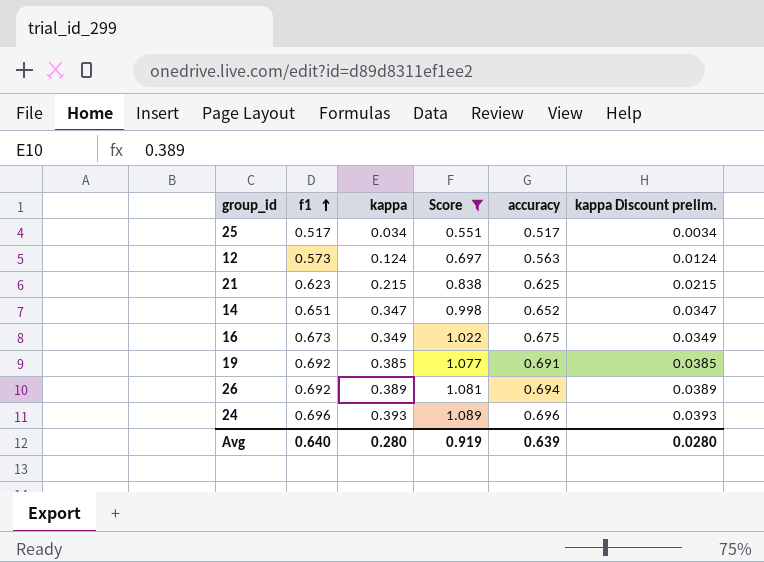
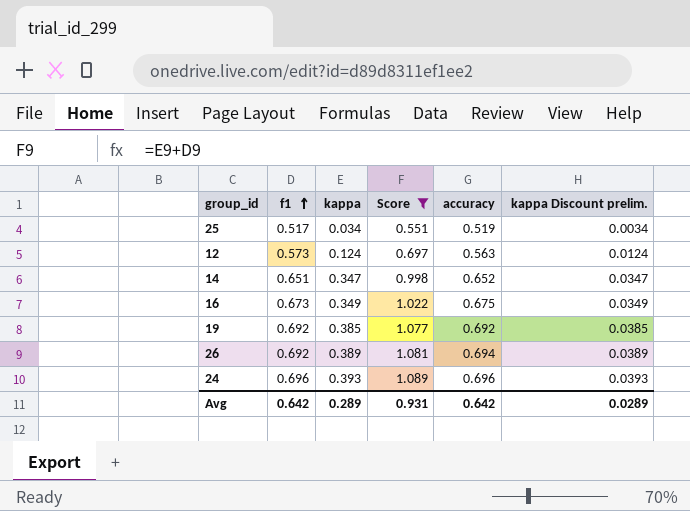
row 21: 0.623 | 0.215 | 0.838 | 0.625 | 0.0215 -> none
25 | accuracy: 0.517 -> 0.519
19 | accuracy: 0.691 -> 0.692
Avg | f1: 0.640 -> 0.642
Avg | kappa: 0.280 -> 0.289
Avg | Score: 0.919 -> 0.931
Avg | accuracy: 0.639 -> 0.642
Avg | kappa Discount prelim.: 0.0280 -> 0.0289

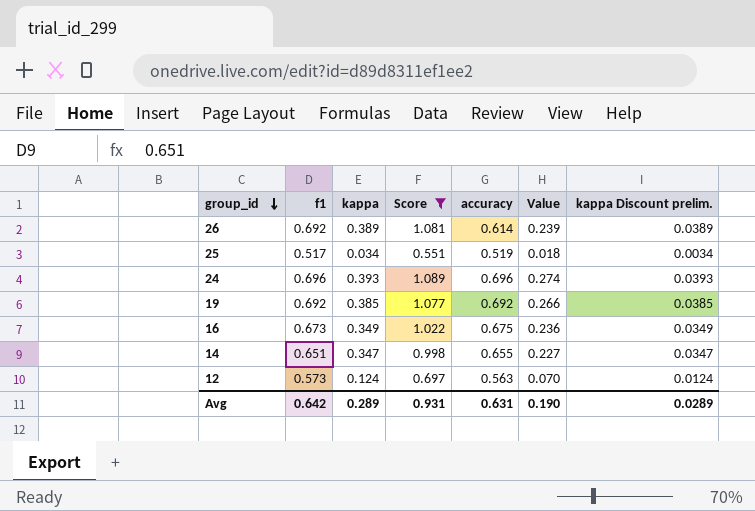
row order: f1 ascending -> group_id descending
column Value | formula: none -> [kappa] * [accuracy]
26 | accuracy: 0.694 -> 0.614
14 | accuracy: 0.652 -> 0.655
Avg | accuracy: 0.642 -> 0.631

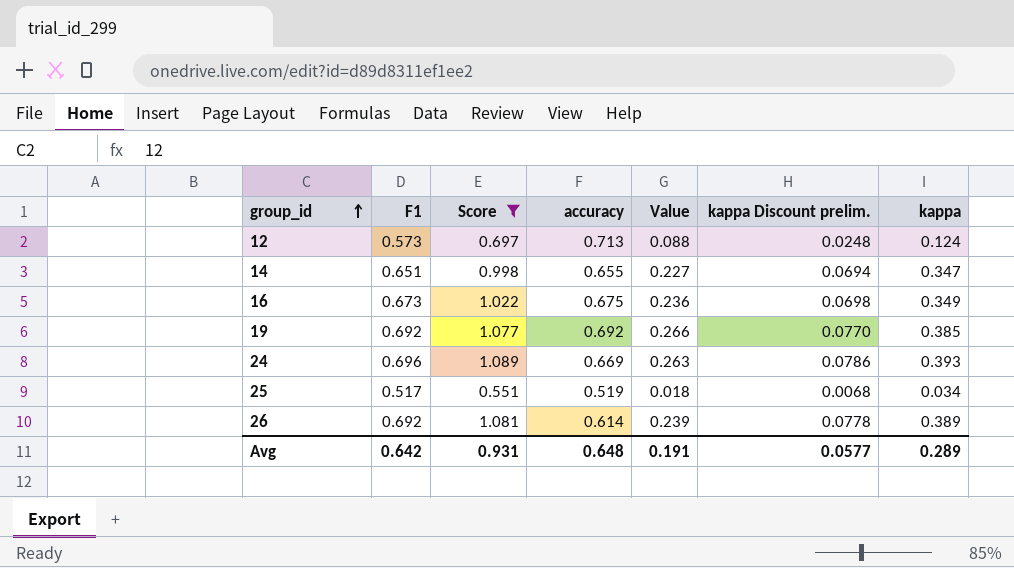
row order: group_id descending -> group_id ascending
column name: f1 -> F1
column kappa Discount prelim. | formula: [kappa] * 0.1 -> [kappa] * 0.2
column kappa | position: 3 -> 7
12 | accuracy: 0.563 -> 0.713
12 | Value: 0.070 -> 0.088
24 | accuracy: 0.696 -> 0.669
24 | Value: 0.274 -> 0.263
Avg | accuracy: 0.631 -> 0.648
Avg | Value: 0.190 -> 0.191
Avg | kappa Discount prelim.: 0.0289 -> 0.0577

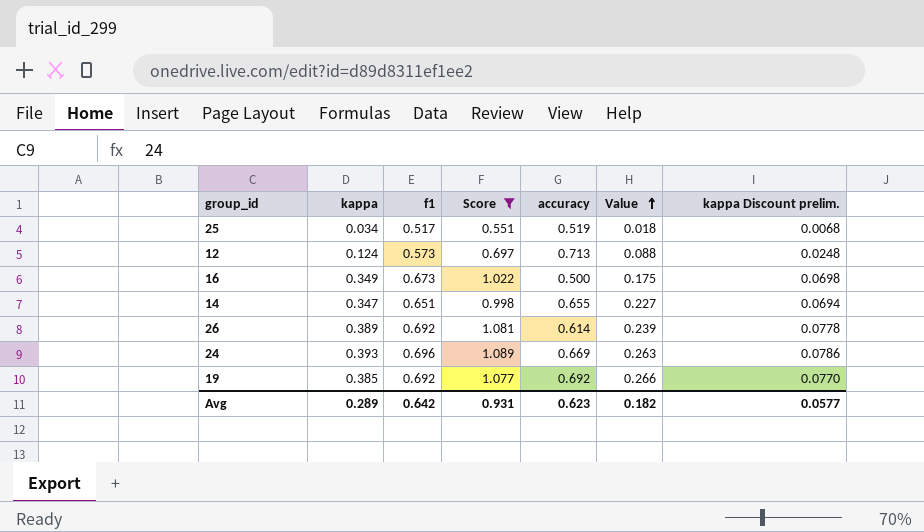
row order: group_id ascending -> Value ascending
column kappa | position: 7 -> 2
column name: F1 -> f1
16 | accuracy: 0.675 -> 0.500
16 | Value: 0.236 -> 0.175
Avg | accuracy: 0.648 -> 0.623
Avg | Value: 0.191 -> 0.182

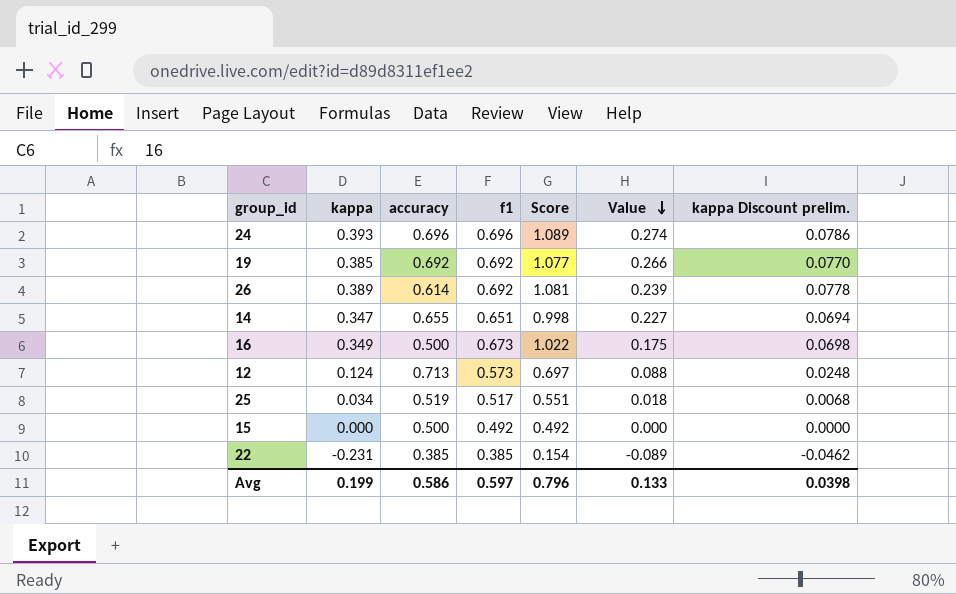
filter: Score >= 0.551 -> none
row order: Value ascending -> Value descending
column accuracy | position: 5 -> 3
24 | accuracy: 0.669 -> 0.696
24 | Value: 0.263 -> 0.274
Avg | kappa: 0.289 -> 0.199
Avg | accuracy: 0.623 -> 0.586
Avg | f1: 0.642 -> 0.597
Avg | Score: 0.931 -> 0.796
Avg | Value: 0.182 -> 0.133
Avg | kappa Discount prelim.: 0.0577 -> 0.0398

